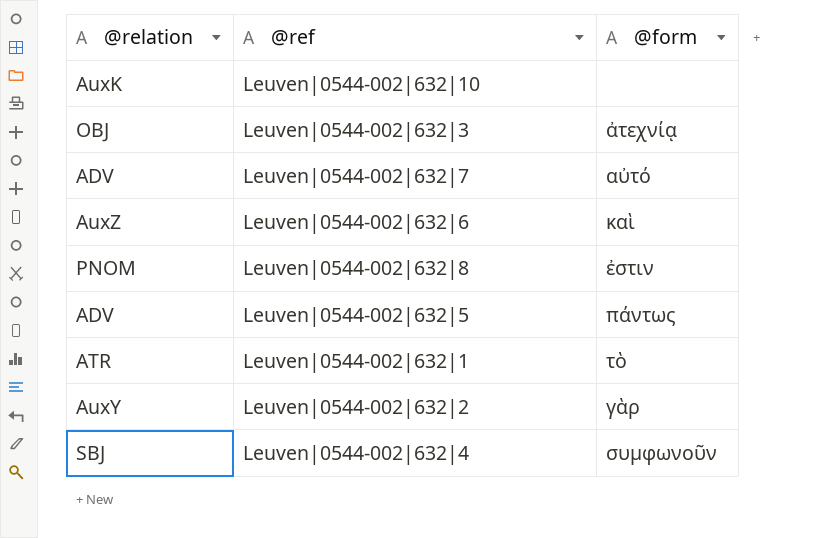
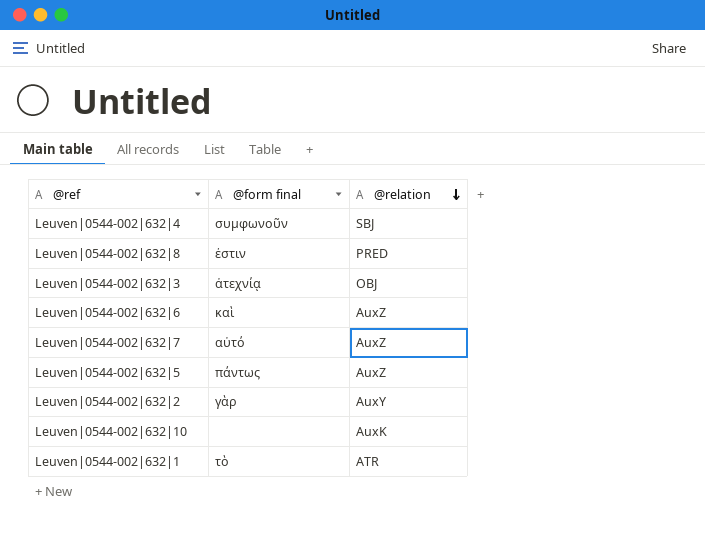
row order: none -> @relation descending
column name: @form -> @form final
column @relation | position: 1 -> 3
Leuven|0544-002|632|8 | @relation: PNOM -> PRED
Leuven|0544-002|632|7 | @relation: ADV -> AuxZ
Leuven|0544-002|632|5 | @relation: ADV -> AuxZ

